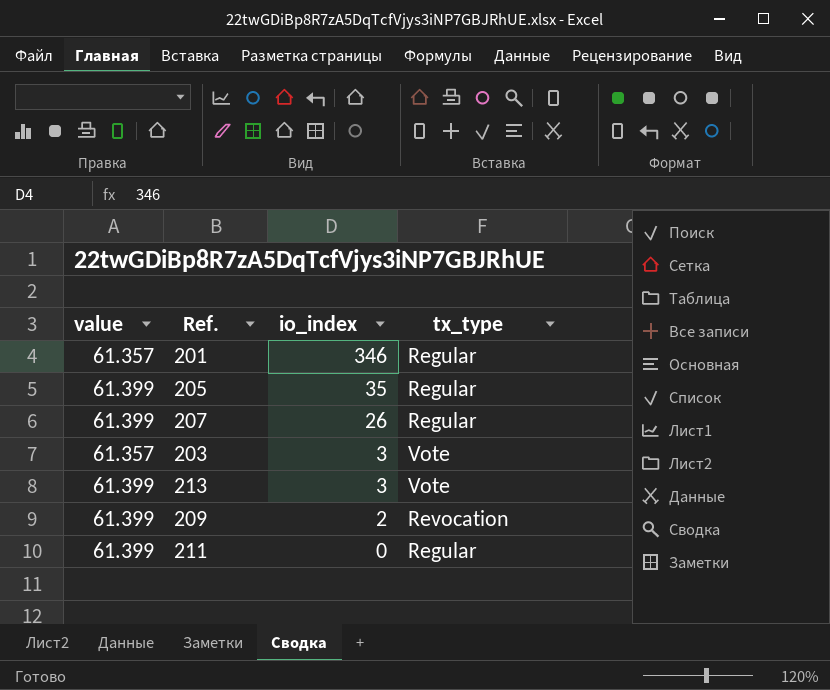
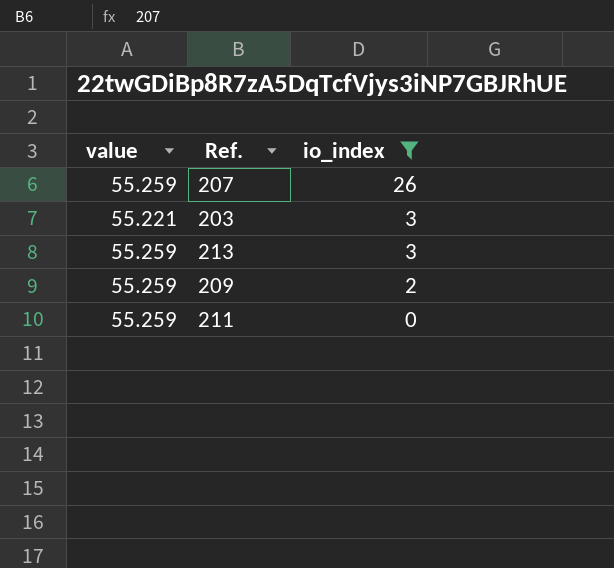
filter: none -> io_index <= 26
column tx_type | position: 4 -> none
207 | value: 61.399 -> 55.259
203 | value: 61.357 -> 55.221
213 | value: 61.399 -> 55.259
209 | value: 61.399 -> 55.259
211 | value: 61.399 -> 55.259

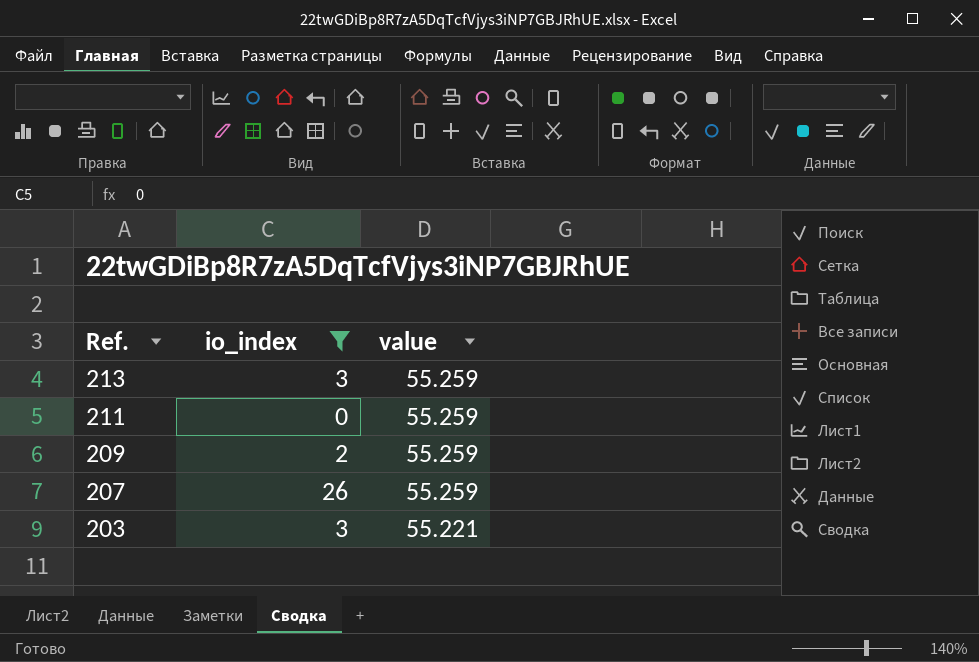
row order: io_index descending -> Ref. descending
column value | position: 1 -> 3

